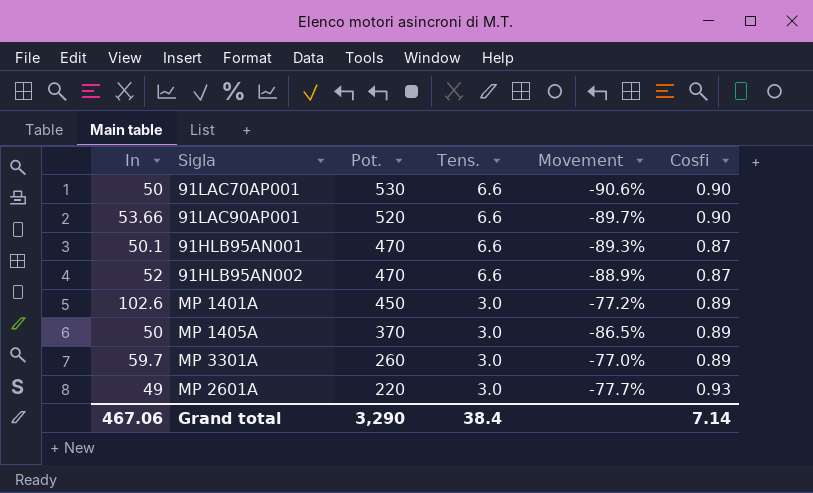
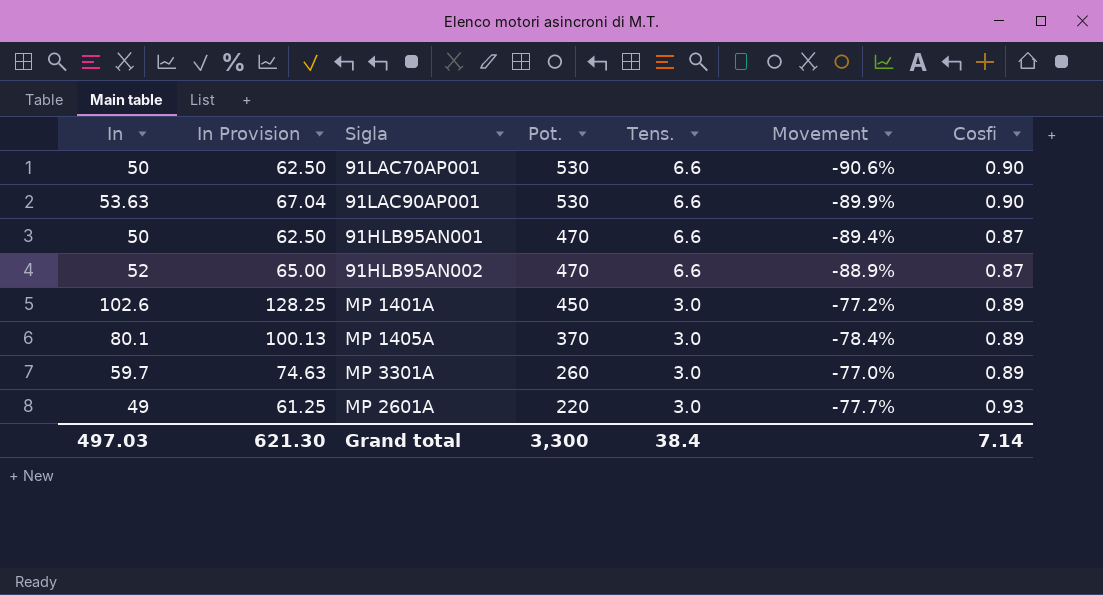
column In Provision | formula: none -> [In] * 1.25
91LAC90AP001 | In: 53.66 -> 53.63
91LAC90AP001 | Pot.: 520 -> 530
91LAC90AP001 | Movement: -89.7% -> -89.9%
91HLB95AN001 | In: 50.1 -> 50
91HLB95AN001 | Movement: -89.3% -> -89.4%
MP 1405A | In: 50 -> 80.1
MP 1405A | Movement: -86.5% -> -78.4%
Grand total | In: 467.06 -> 497.03
Grand total | Pot.: 3,290 -> 3,300

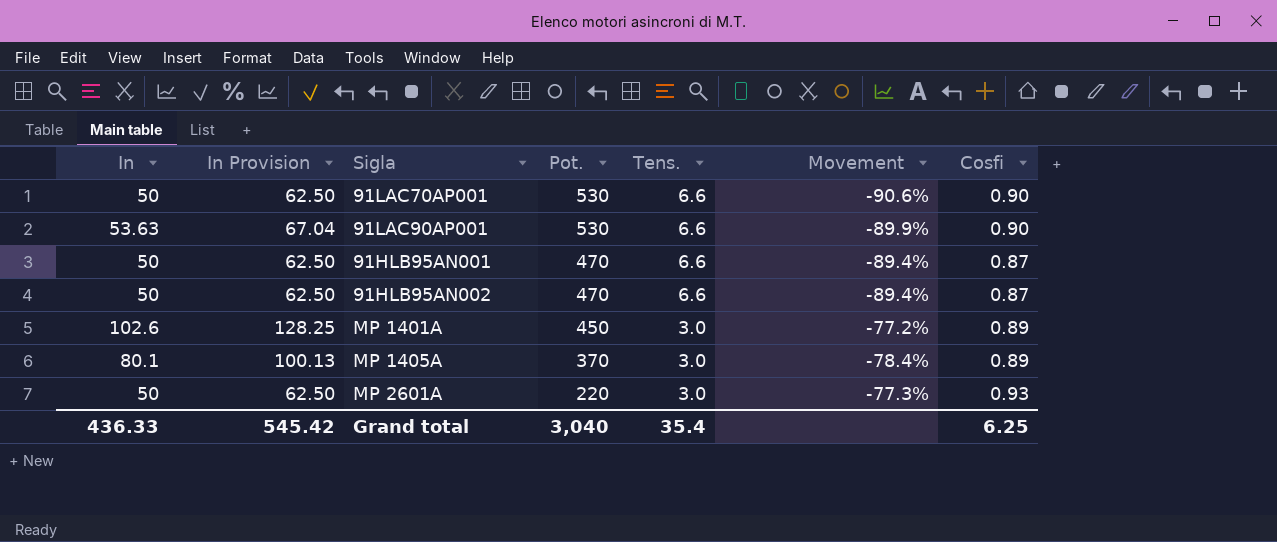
row MP 3301A: 59.7 | 74.63 | 260 | 3.0 | -77.0% | 0.89 -> none
91HLB95AN002 | In: 52 -> 50
91HLB95AN002 | In Provision: 65.00 -> 62.50
91HLB95AN002 | Movement: -88.9% -> -89.4%
MP 2601A | In: 49 -> 50
MP 2601A | In Provision: 61.25 -> 62.50
MP 2601A | Movement: -77.7% -> -77.3%
Grand total | In: 497.03 -> 436.33
Grand total | In Provision: 621.30 -> 545.42
Grand total | Pot.: 3,300 -> 3,040
Grand total | Tens.: 38.4 -> 35.4
Grand total | Cosfi: 7.14 -> 6.25

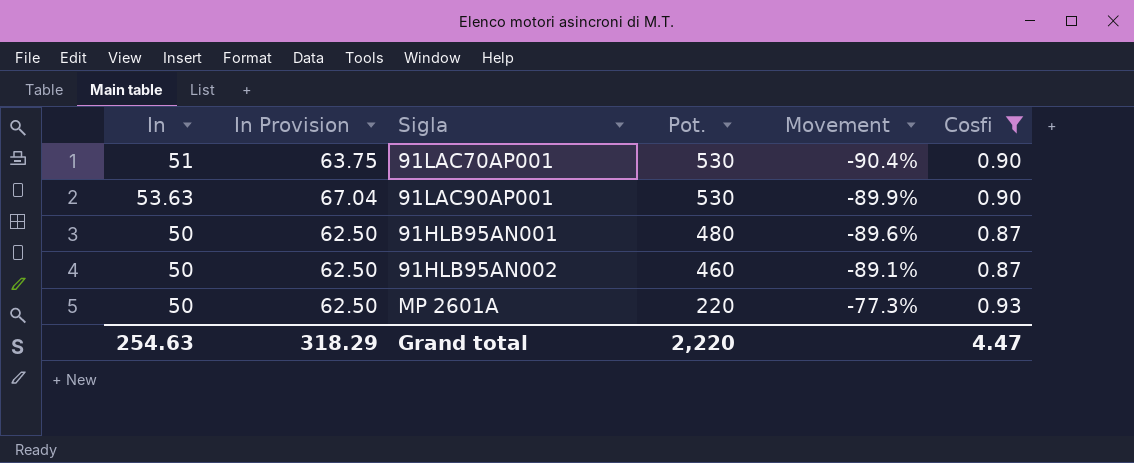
filter: none -> Cosfi != 0.89
column Tens. | position: 5 -> none
91LAC70AP001 | In: 50 -> 51
91LAC70AP001 | In Provision: 62.50 -> 63.75
91LAC70AP001 | Movement: -90.6% -> -90.4%
91HLB95AN001 | Pot.: 470 -> 480
91HLB95AN001 | Movement: -89.4% -> -89.6%
91HLB95AN002 | Pot.: 470 -> 460
91HLB95AN002 | Movement: -89.4% -> -89.1%
Grand total | In: 436.33 -> 254.63
Grand total | In Provision: 545.42 -> 318.29
Grand total | Pot.: 3,040 -> 2,220
Grand total | Cosfi: 6.25 -> 4.47

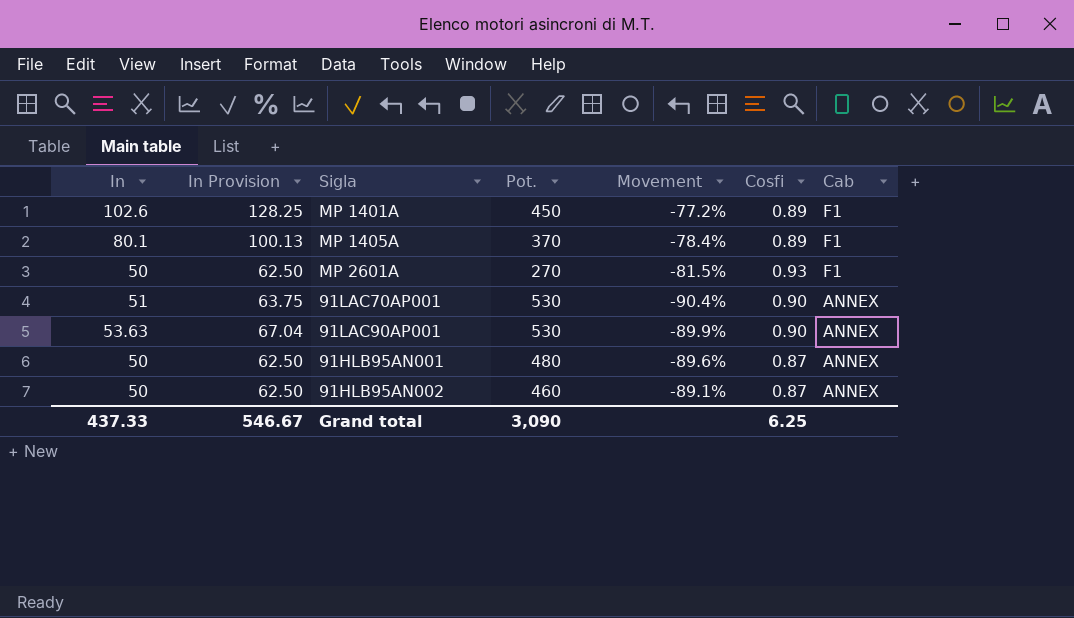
filter: Cosfi != 0.89 -> none
row order: Pot. descending -> Cab descending
column Cab | position: none -> 7
MP 2601A | Pot.: 220 -> 270
MP 2601A | Movement: -77.3% -> -81.5%
Grand total | In: 254.63 -> 437.33
Grand total | In Provision: 318.29 -> 546.67
Grand total | Pot.: 2,220 -> 3,090
Grand total | Cosfi: 4.47 -> 6.25

